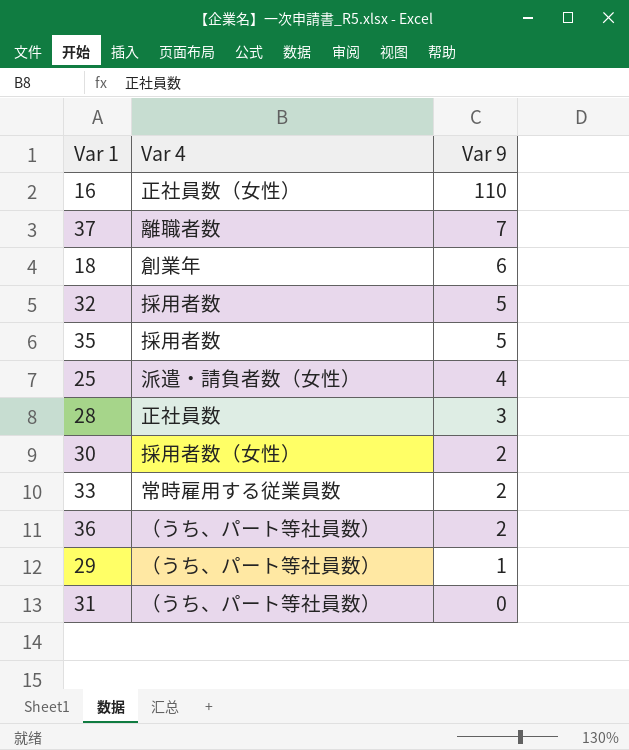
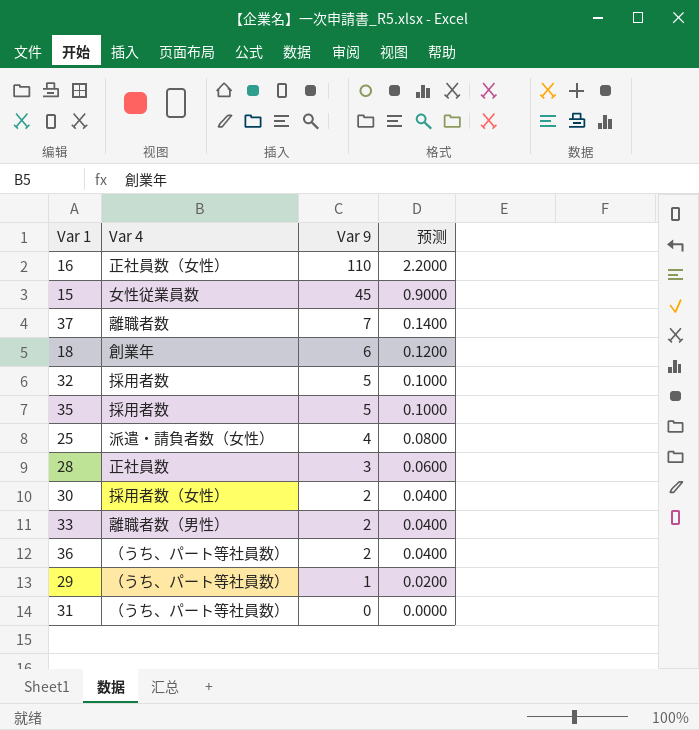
column 预测 | formula: none -> [Var 9] * 0.02
row 15: none -> 女性従業員数 | 45 | 0.9000
33 | Var 4: 常時雇用する従業員数 -> 離職者数（男性）

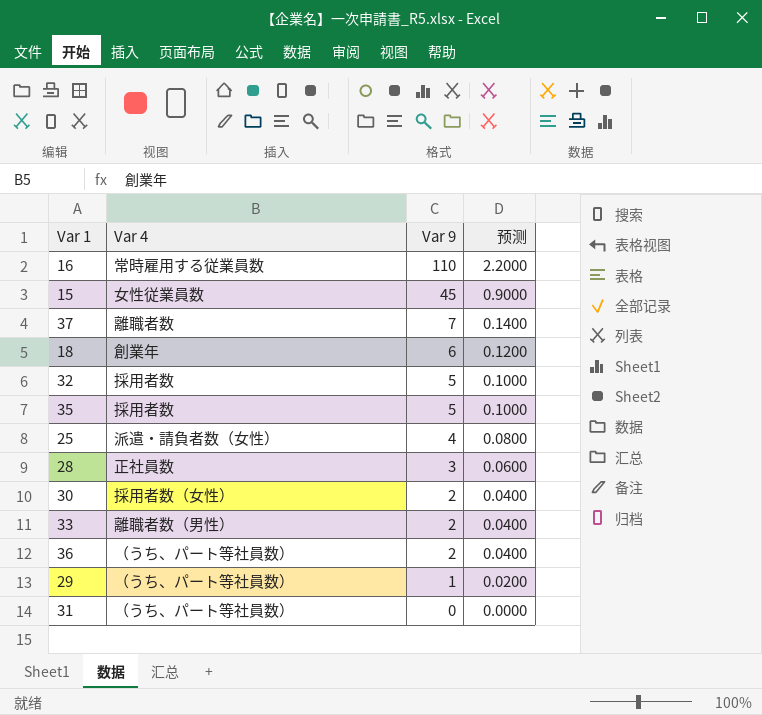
16 | Var 4: 正社員数（女性） -> 常時雇用する従業員数

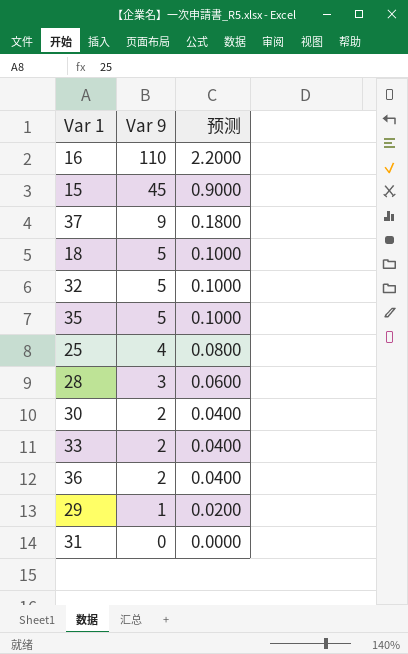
column Var 4 | position: 2 -> none
37 | Var 9: 7 -> 9
37 | 预测: 0.1400 -> 0.1800
18 | Var 9: 6 -> 5
18 | 预测: 0.1200 -> 0.1000

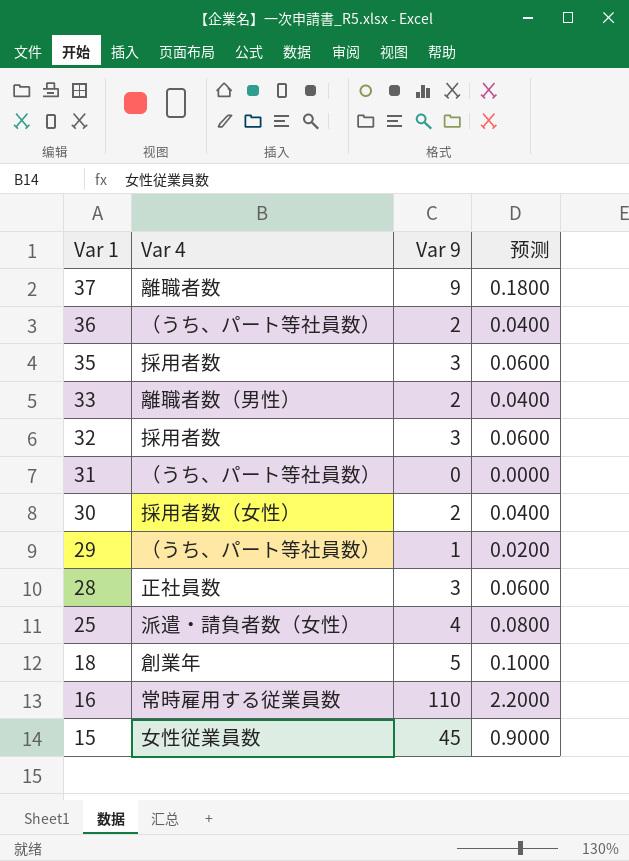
row order: Var 9 descending -> Var 1 descending
column Var 4 | position: none -> 2
35 | Var 9: 5 -> 3
35 | 预测: 0.1000 -> 0.0600
32 | Var 9: 5 -> 3
32 | 预测: 0.1000 -> 0.0600

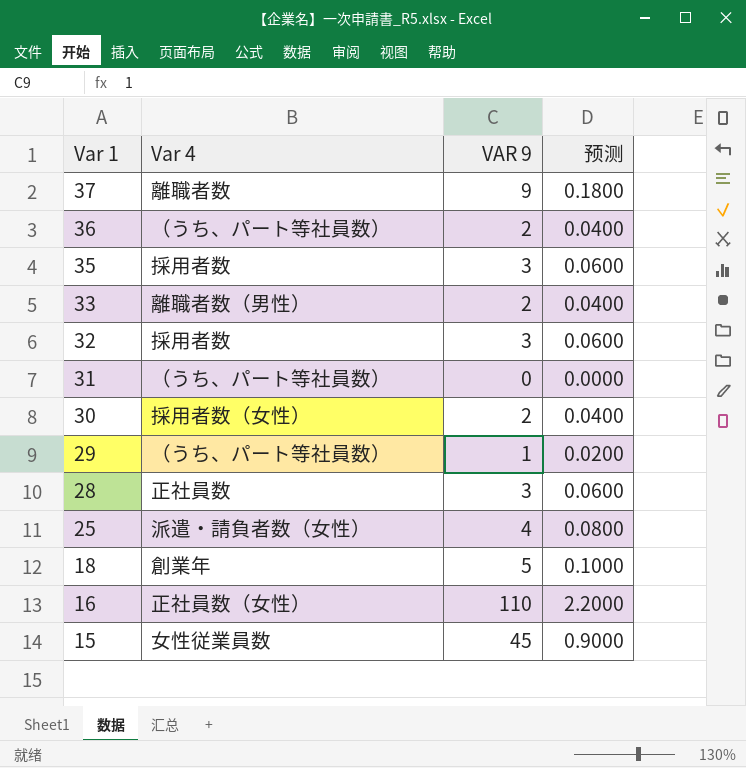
column name: Var 9 -> VAR 9
16 | Var 4: 常時雇用する従業員数 -> 正社員数（女性）

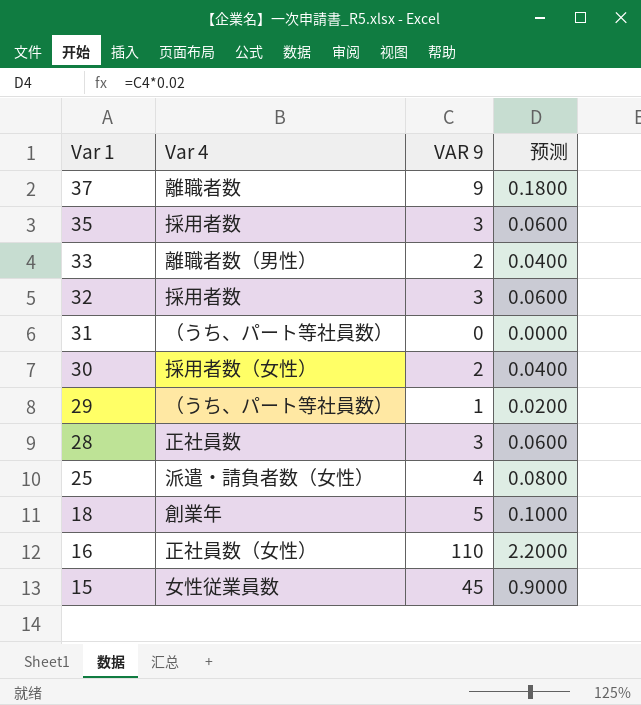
row 36: （うち、パート等社員数） | 2 | 0.0400 -> none

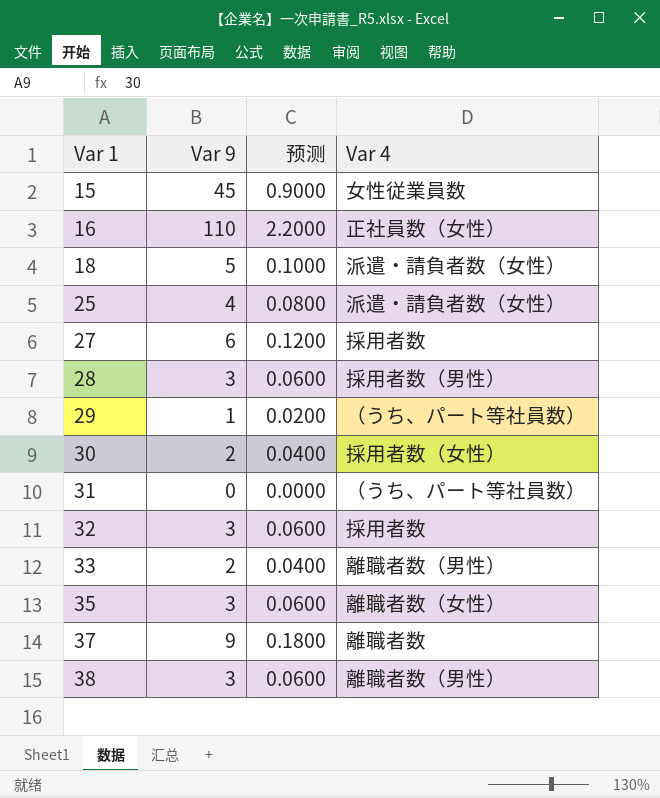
row order: Var 1 descending -> Var 1 ascending
column name: VAR 9 -> Var 9
column Var 4 | position: 2 -> 4
18 | Var 4: 創業年 -> 派遣・請負者数（女性）
row 27: none -> 6 | 0.1200 | 採用者数
28 | Var 4: 正社員数 -> 採用者数（男性）
35 | Var 4: 採用者数 -> 離職者数（女性）
row 38: none -> 3 | 0.0600 | 離職者数（男性）

